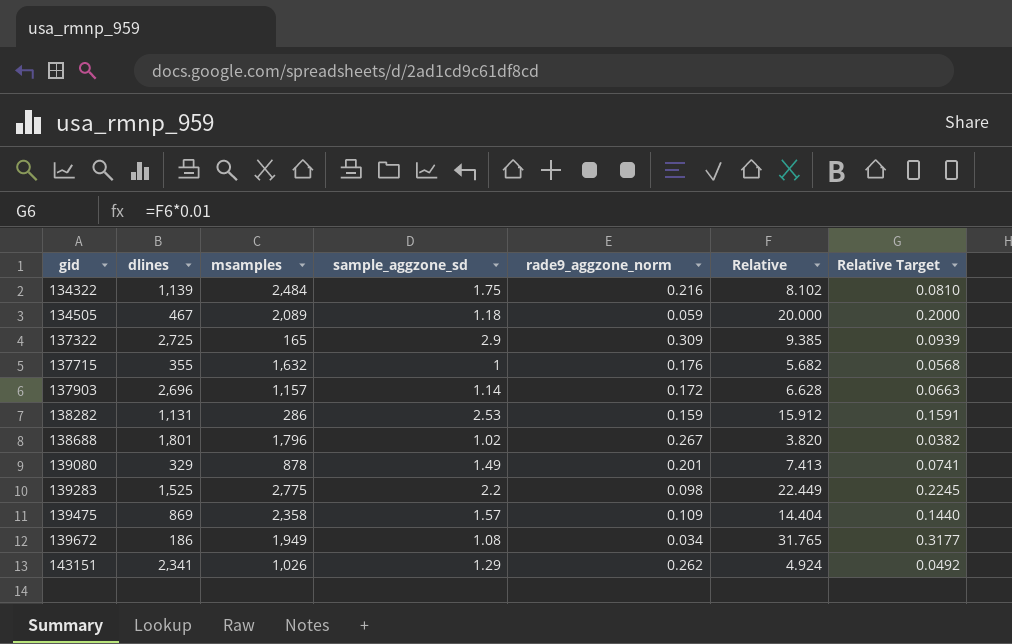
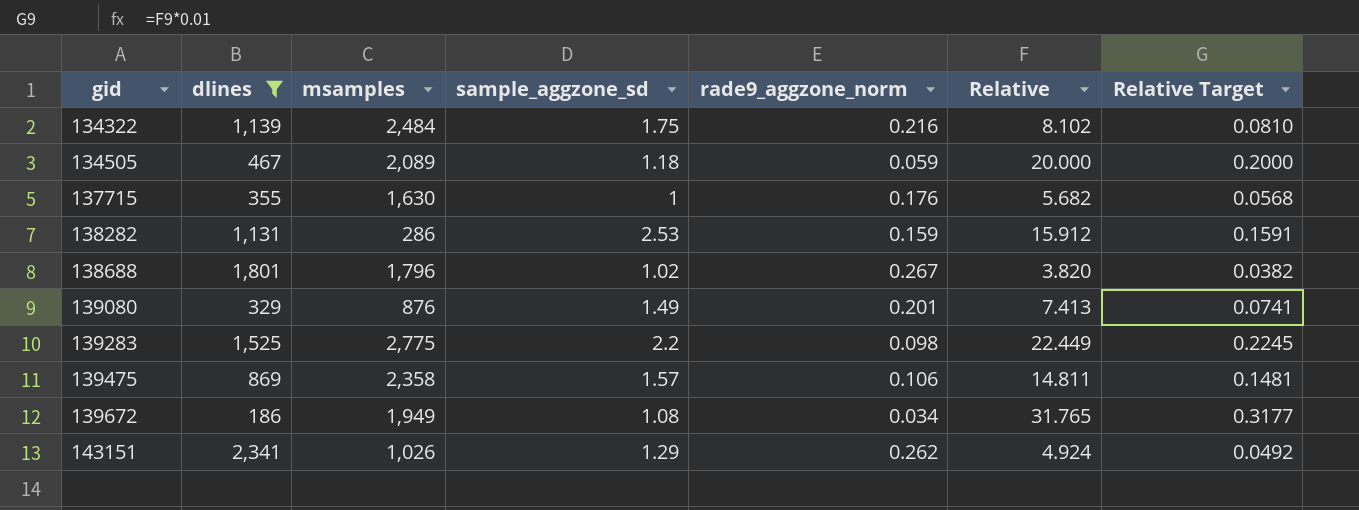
filter: none -> dlines <= 2,341
137715 | msamples: 1,632 -> 1,630
139080 | msamples: 878 -> 876
139475 | rade9_aggzone_norm: 0.109 -> 0.106
139475 | Relative: 14.404 -> 14.811
139475 | Relative Target: 0.1440 -> 0.1481

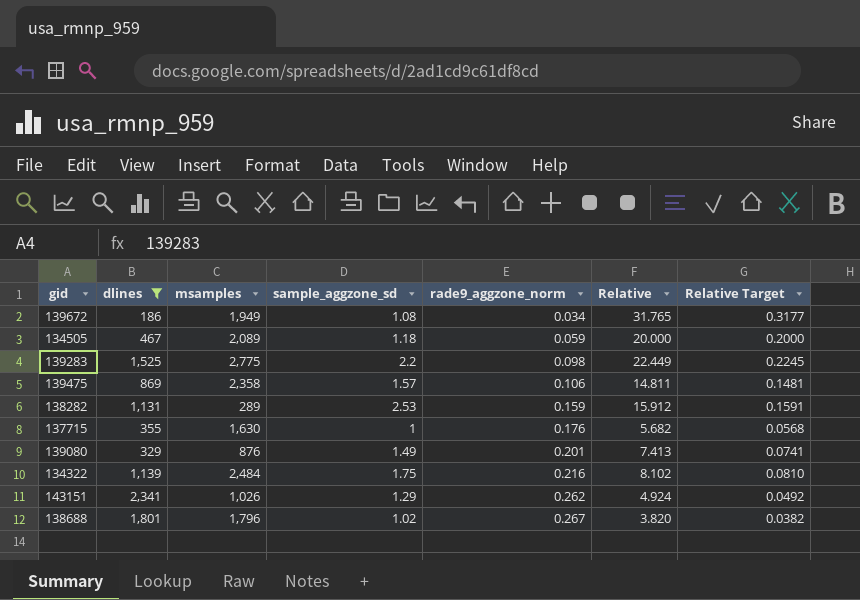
row order: gid ascending -> rade9_aggzone_norm ascending
138282 | msamples: 286 -> 289

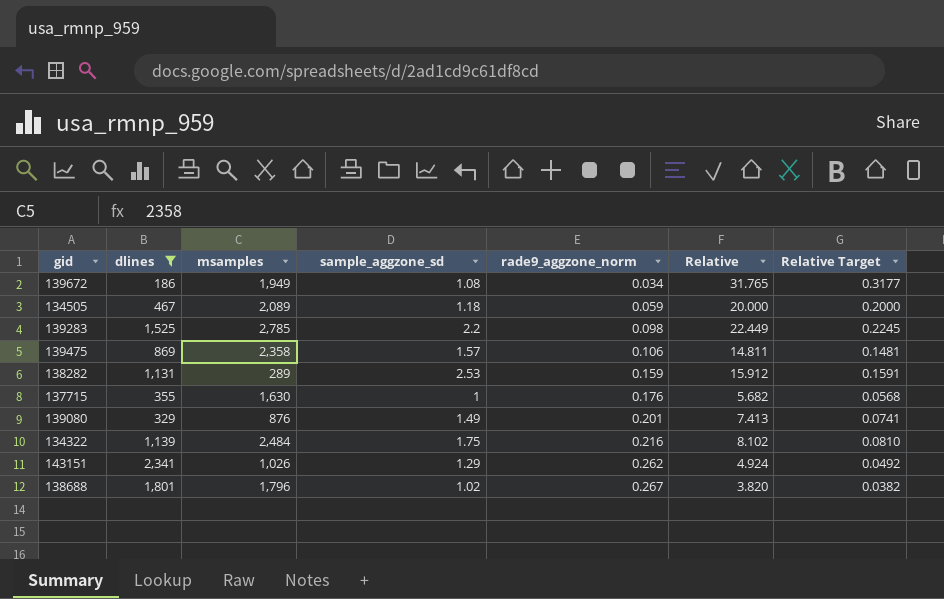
139283 | msamples: 2,775 -> 2,785

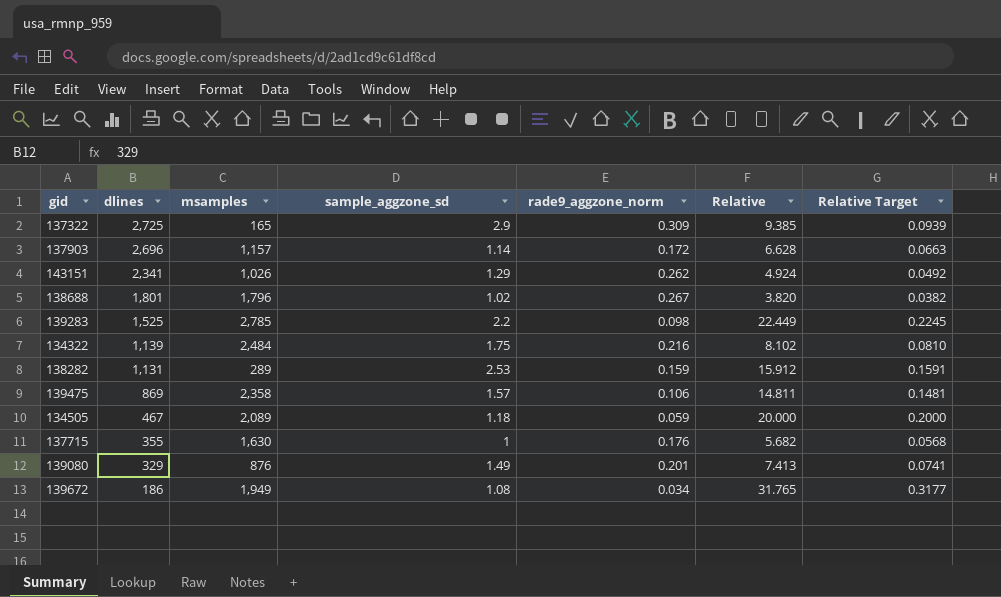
filter: dlines <= 2,341 -> none
row order: rade9_aggzone_norm ascending -> dlines descending

